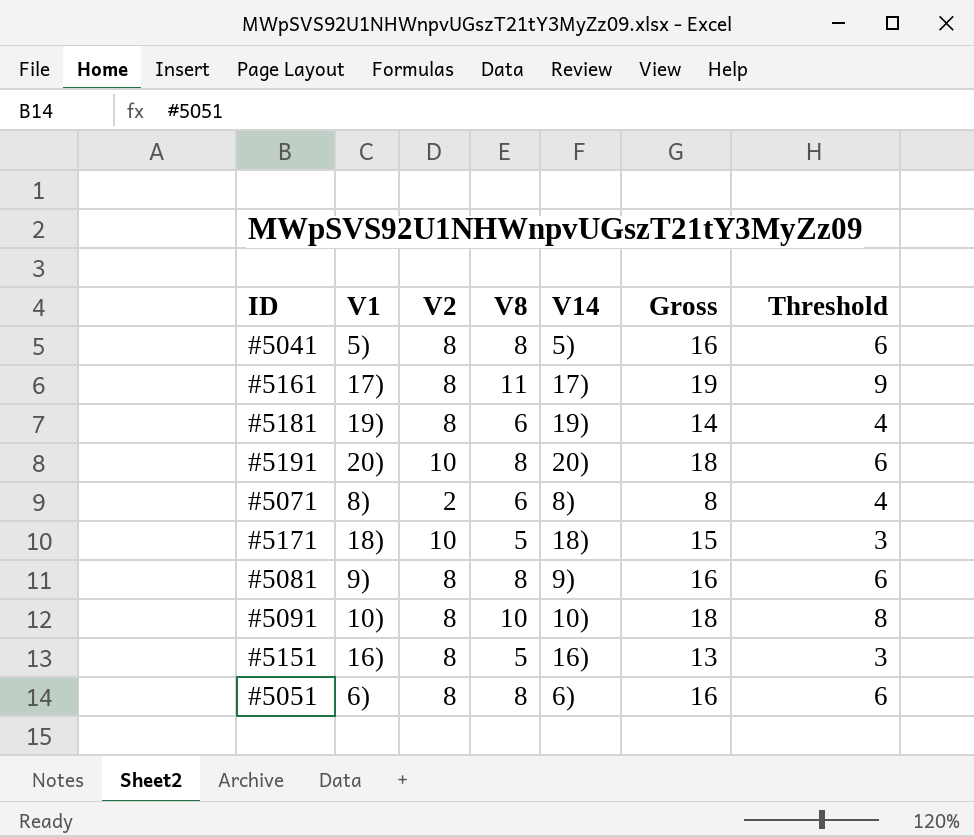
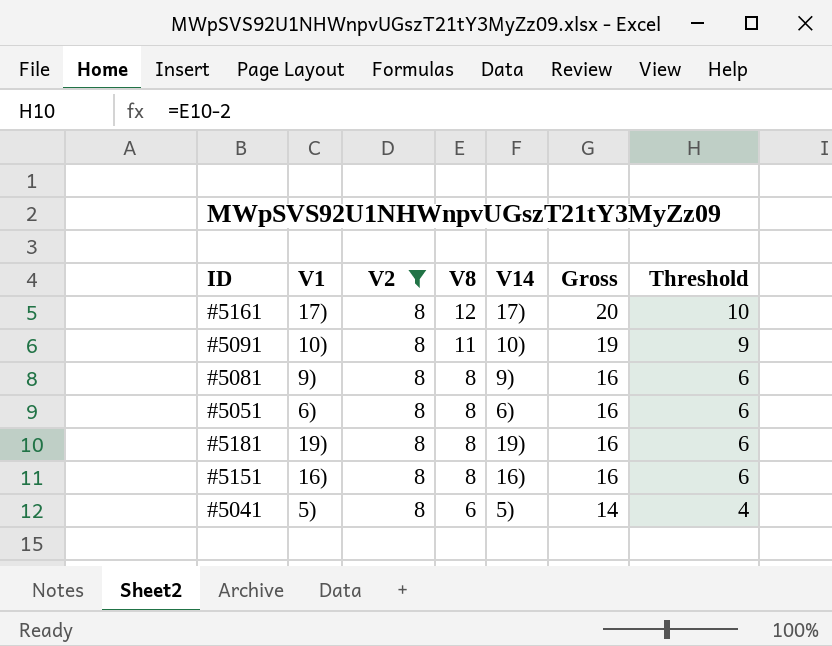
filter: none -> V2 = 8
row order: none -> V8 descending
#5161 | V8: 11 -> 12
#5161 | Gross: 19 -> 20
#5161 | Threshold: 9 -> 10
#5091 | V8: 10 -> 11
#5091 | Gross: 18 -> 19
#5091 | Threshold: 8 -> 9
#5181 | V8: 6 -> 8
#5181 | Gross: 14 -> 16
#5181 | Threshold: 4 -> 6
#5151 | V8: 5 -> 8
#5151 | Gross: 13 -> 16
#5151 | Threshold: 3 -> 6
#5041 | V8: 8 -> 6
#5041 | Gross: 16 -> 14
#5041 | Threshold: 6 -> 4

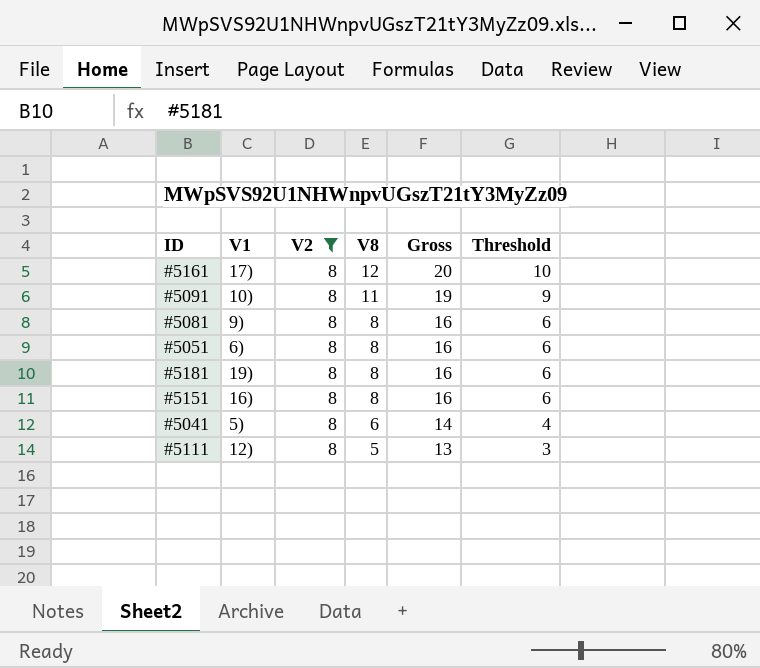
column V14 | position: 5 -> none
row #5111: none -> 12) | 8 | 5 | 13 | 3

